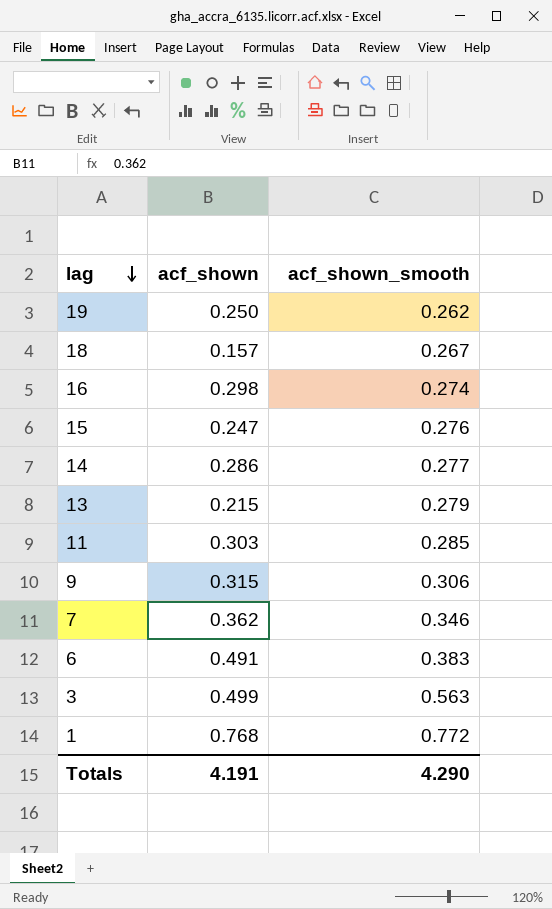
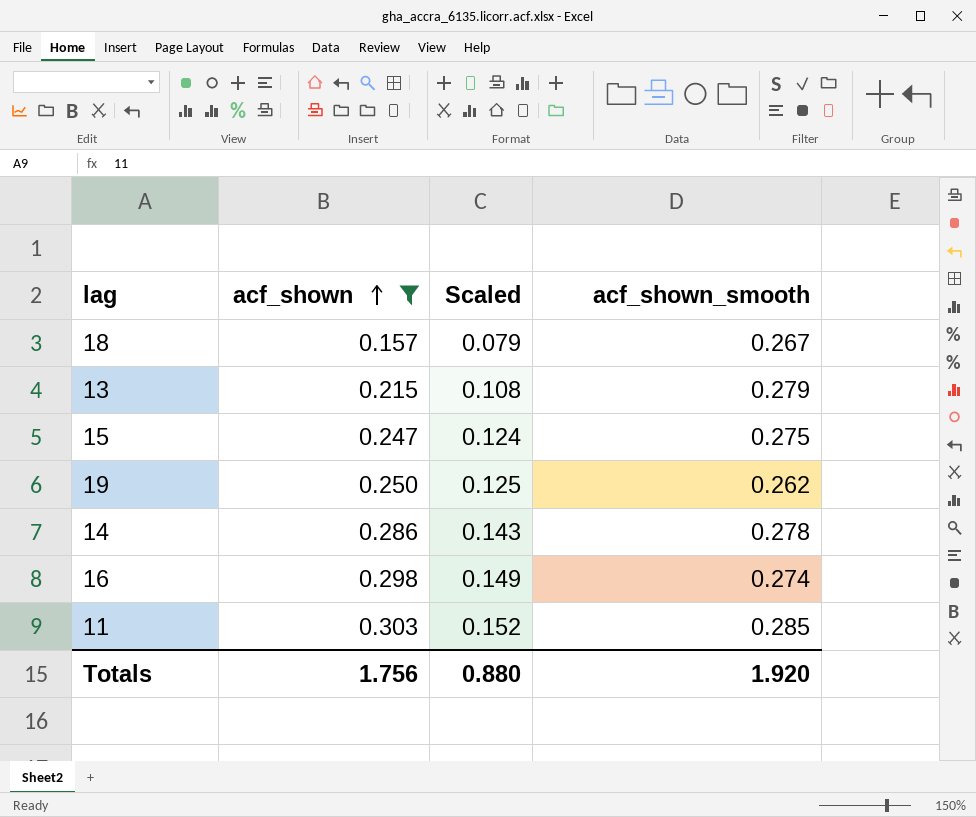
filter: none -> acf_shown <= 0.303
row order: lag descending -> acf_shown ascending
column Scaled | formula: none -> [acf_shown] * 0.5
15 | acf_shown_smooth: 0.276 -> 0.275
14 | acf_shown_smooth: 0.277 -> 0.278
Totals | acf_shown: 4.191 -> 1.756
Totals | acf_shown_smooth: 4.290 -> 1.920

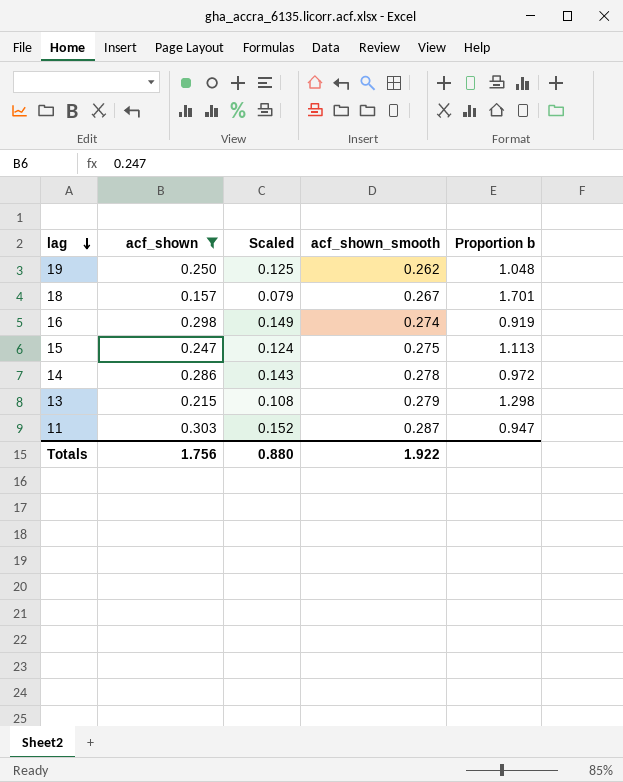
row order: acf_shown ascending -> lag descending
column Proportion b | formula: none -> [acf_shown_smooth] / [acf_shown]
11 | acf_shown_smooth: 0.285 -> 0.287
Totals | acf_shown_smooth: 1.920 -> 1.922

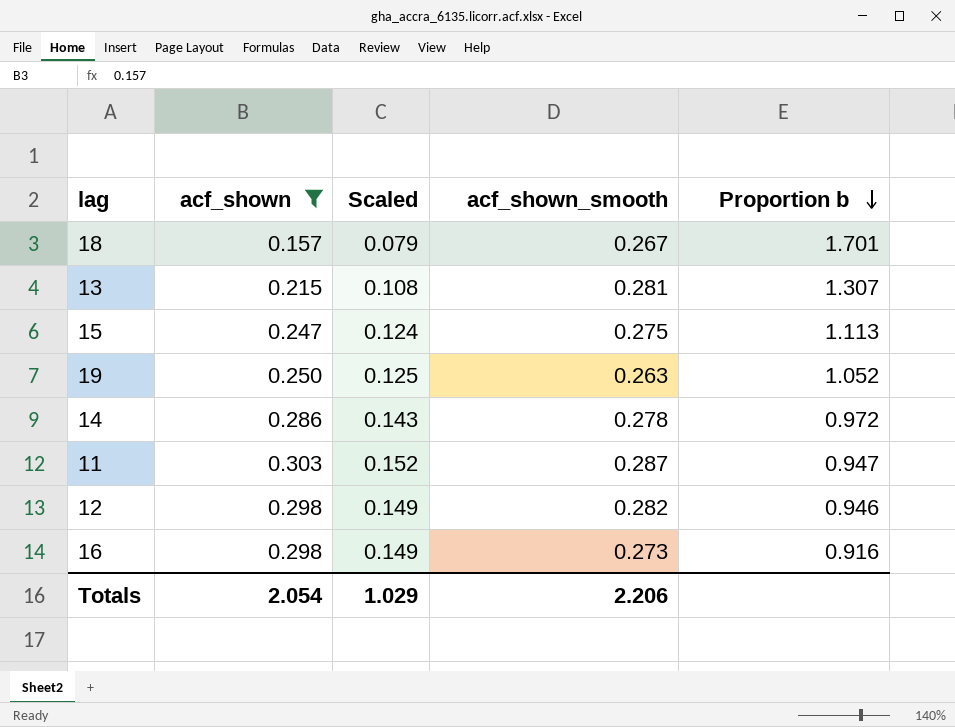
row order: lag descending -> Proportion b descending
13 | acf_shown_smooth: 0.279 -> 0.281
13 | Proportion b: 1.298 -> 1.307
19 | acf_shown_smooth: 0.262 -> 0.263
19 | Proportion b: 1.048 -> 1.052
row 12: none -> 0.298 | 0.149 | 0.282 | 0.946
16 | acf_shown_smooth: 0.274 -> 0.273
16 | Proportion b: 0.919 -> 0.916
Totals | acf_shown: 1.756 -> 2.054
Totals | Scaled: 0.880 -> 1.029
Totals | acf_shown_smooth: 1.922 -> 2.206

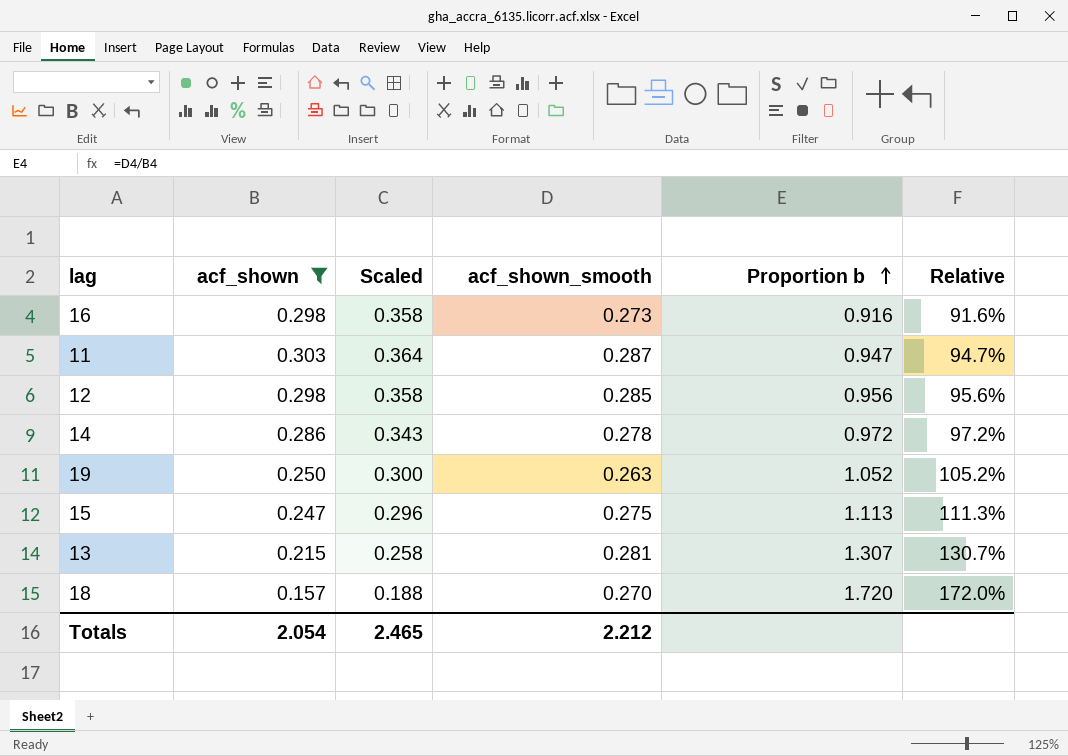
row order: Proportion b descending -> Proportion b ascending
column Scaled | formula: [acf_shown] * 0.5 -> [acf_shown] * 1.2
column Relative | formula: none -> [acf_shown_smooth] / [acf_shown]
12 | acf_shown_smooth: 0.282 -> 0.285
12 | Proportion b: 0.946 -> 0.956
18 | acf_shown_smooth: 0.267 -> 0.270
18 | Proportion b: 1.701 -> 1.720
Totals | Scaled: 1.029 -> 2.465
Totals | acf_shown_smooth: 2.206 -> 2.212

